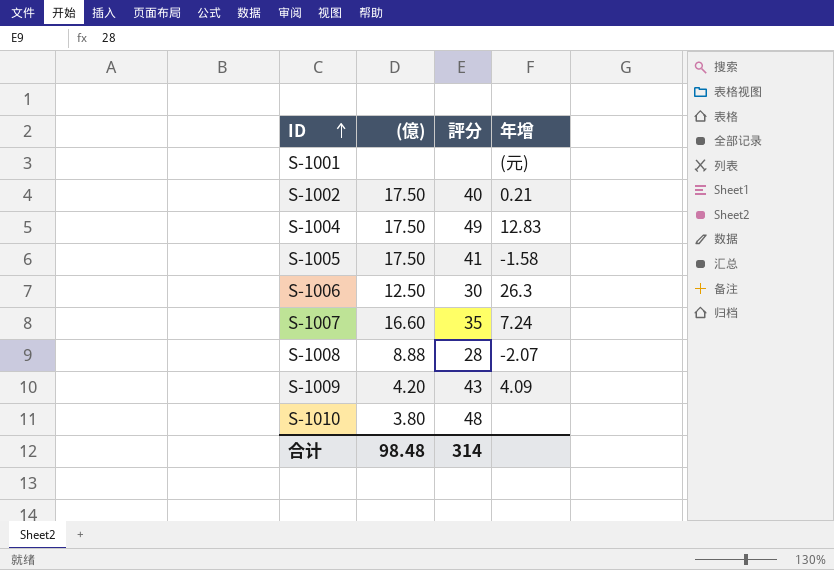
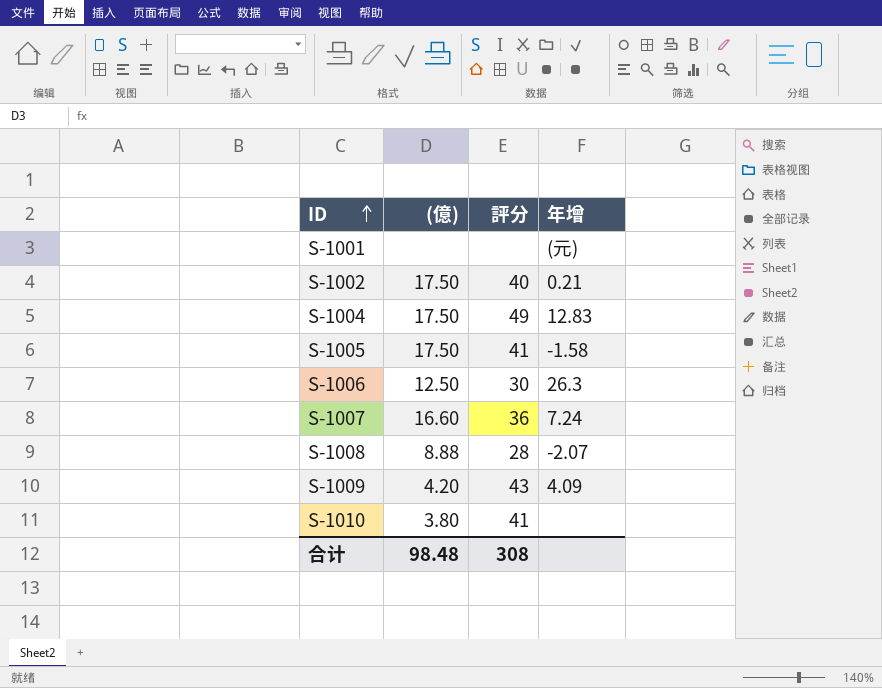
S-1007 | 評分: 35 -> 36
S-1010 | 評分: 48 -> 41
合计 | 評分: 314 -> 308

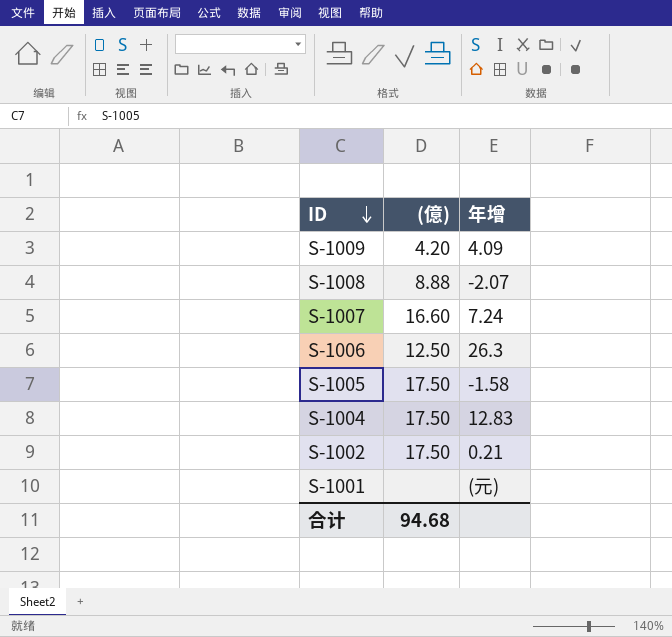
row order: ID ascending -> ID descending
column 評分 | position: 3 -> none
row S-1010: 3.80 | 41 | none -> none
合计 | (億): 98.48 -> 94.68

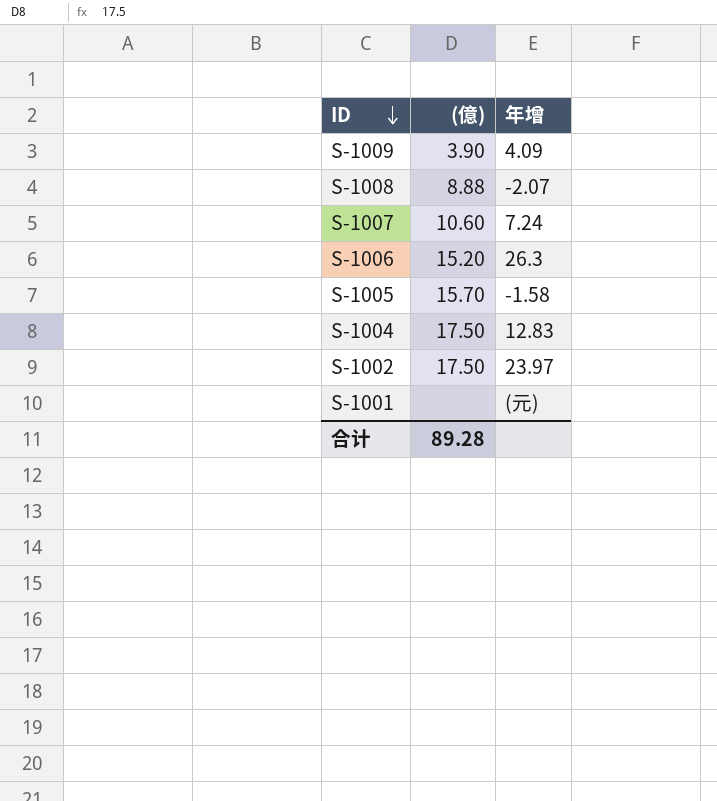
S-1009 | (億): 4.20 -> 3.90
S-1007 | (億): 16.60 -> 10.60
S-1006 | (億): 12.50 -> 15.20
S-1005 | (億): 17.50 -> 15.70
S-1002 | 年增: 0.21 -> 23.97
合计 | (億): 94.68 -> 89.28

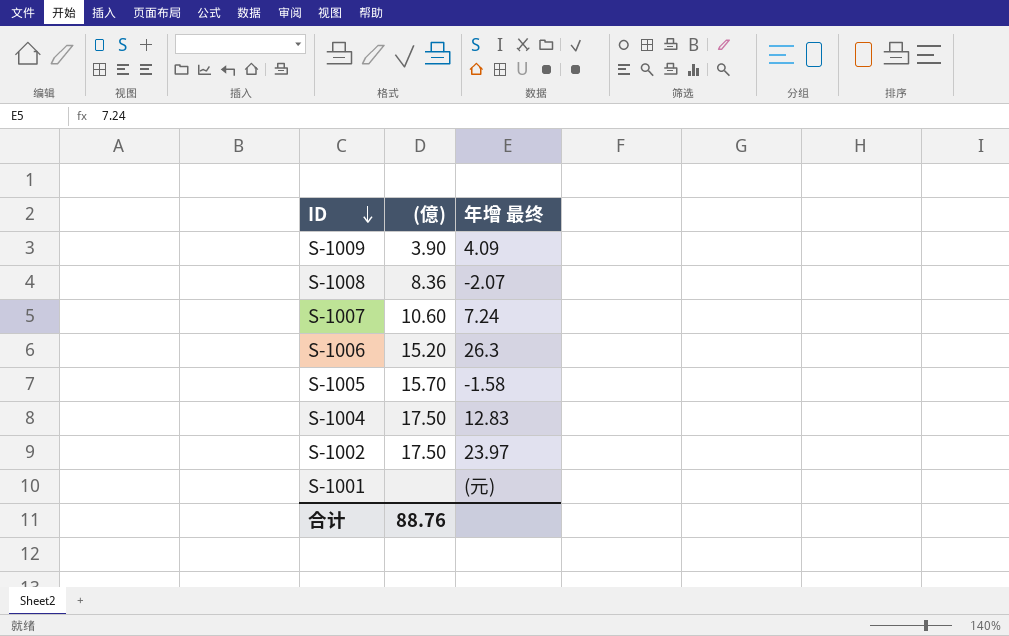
column name: 年增 -> 年增 最终
S-1008 | (億): 8.88 -> 8.36
合计 | (億): 89.28 -> 88.76

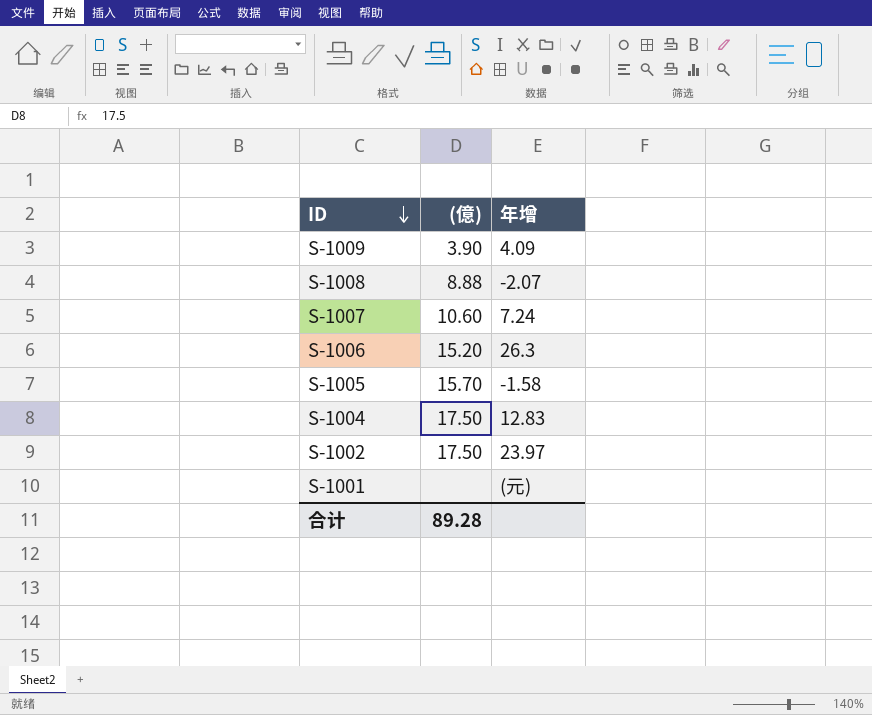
column name: 年增 最终 -> 年增
S-1008 | (億): 8.36 -> 8.88
合计 | (億): 88.76 -> 89.28

